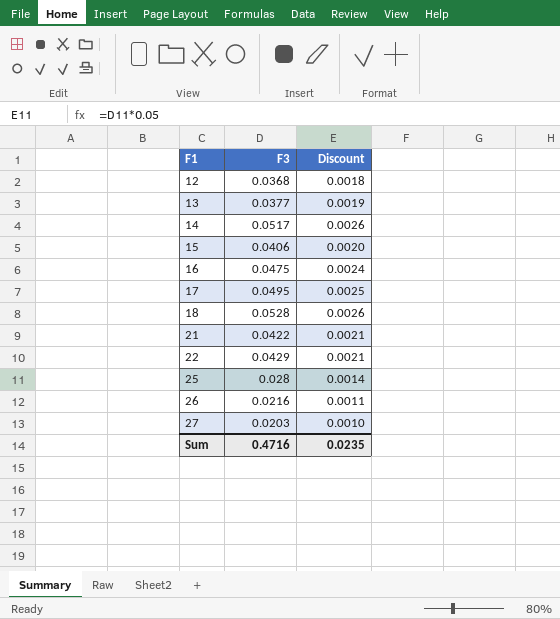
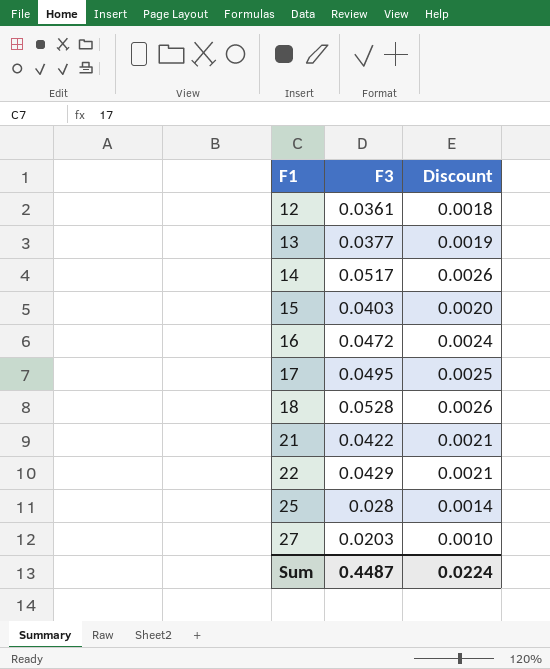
row 26: 0.0216 | 0.0011 -> none
12 | F3: 0.0368 -> 0.0361
15 | F3: 0.0406 -> 0.0403
16 | F3: 0.0475 -> 0.0472
Sum | F3: 0.4716 -> 0.4487
Sum | Discount: 0.0235 -> 0.0224

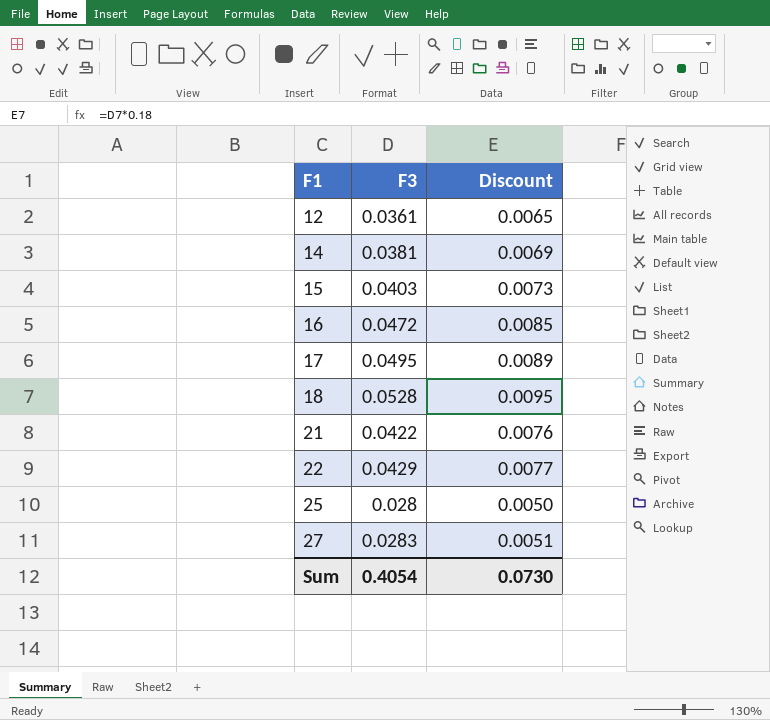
column Discount | formula: [F3] * 0.05 -> [F3] * 0.18
row 13: 0.0377 | 0.0019 -> none
14 | F3: 0.0517 -> 0.0381
27 | F3: 0.0203 -> 0.0283
Sum | F3: 0.4487 -> 0.4054
Sum | Discount: 0.0224 -> 0.0730

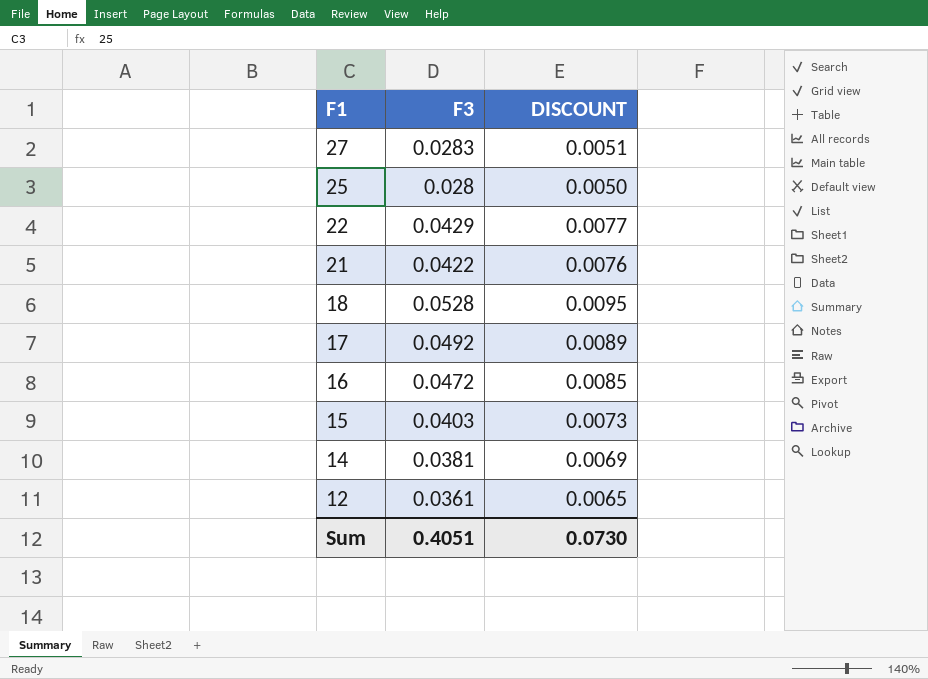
row order: F1 ascending -> F1 descending
column name: Discount -> DISCOUNT
17 | F3: 0.0495 -> 0.0492
Sum | F3: 0.4054 -> 0.4051

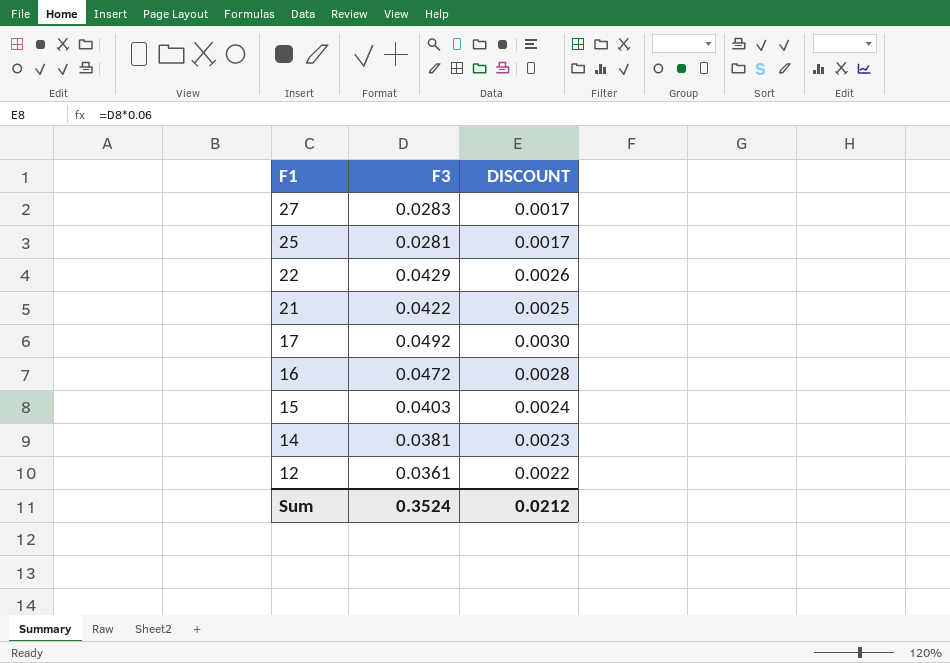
column DISCOUNT | formula: [F3] * 0.18 -> [F3] * 0.06
row 18: 0.0528 | 0.0095 -> none
25 | F3: 0.028 -> 0.0281
Sum | F3: 0.4051 -> 0.3524
Sum | DISCOUNT: 0.0730 -> 0.0212

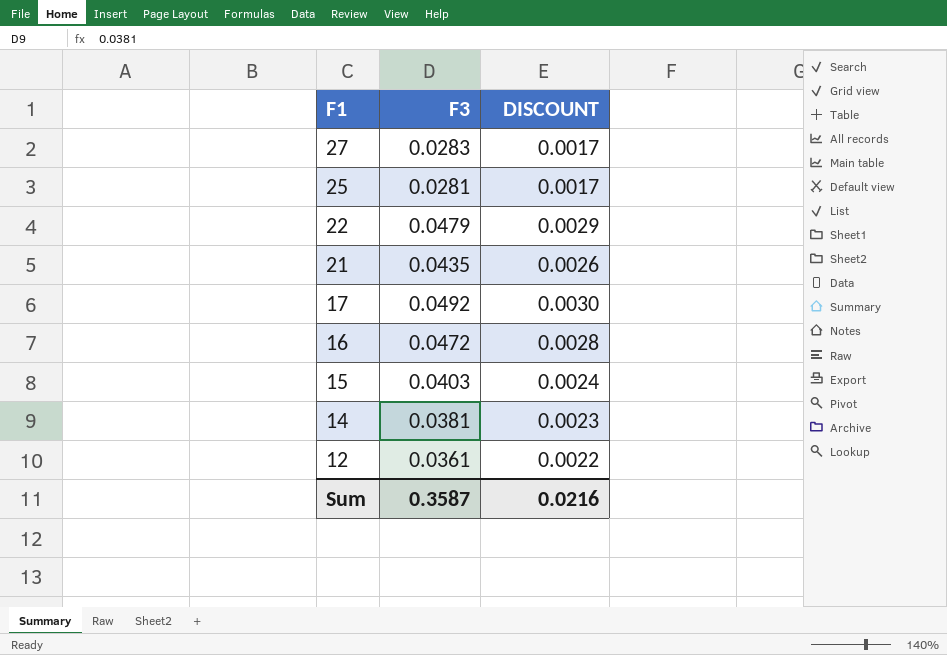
22 | F3: 0.0429 -> 0.0479
22 | DISCOUNT: 0.0026 -> 0.0029
21 | F3: 0.0422 -> 0.0435
21 | DISCOUNT: 0.0025 -> 0.0026
Sum | F3: 0.3524 -> 0.3587
Sum | DISCOUNT: 0.0212 -> 0.0216

